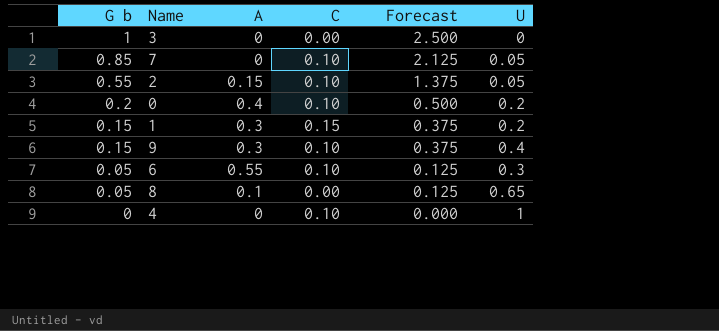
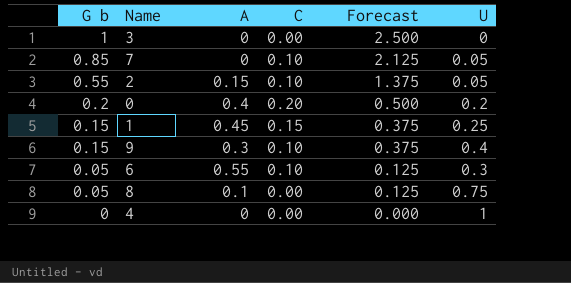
0 | C: 0.10 -> 0.20
1 | A: 0.3 -> 0.45
1 | U: 0.2 -> 0.25
8 | U: 0.65 -> 0.75
4 | C: 0.10 -> 0.00

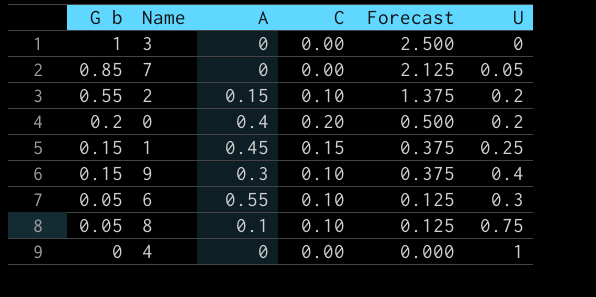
7 | C: 0.10 -> 0.00
2 | U: 0.05 -> 0.2
8 | C: 0.00 -> 0.10

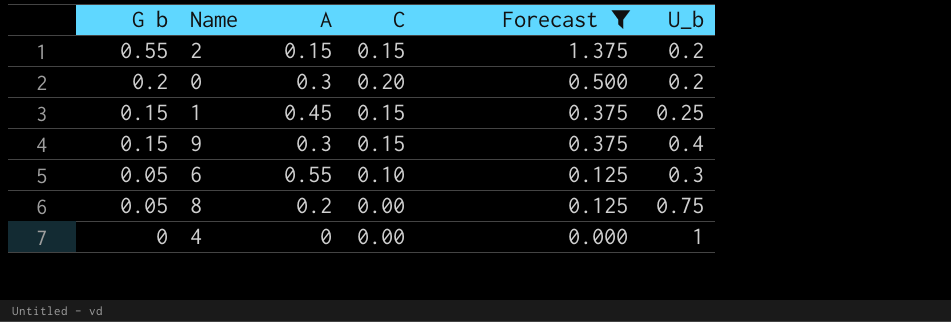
filter: none -> Forecast <= 1.375
column name: U -> U_b
2 | C: 0.10 -> 0.15
0 | A: 0.4 -> 0.3
9 | C: 0.10 -> 0.15
8 | A: 0.1 -> 0.2
8 | C: 0.10 -> 0.00

